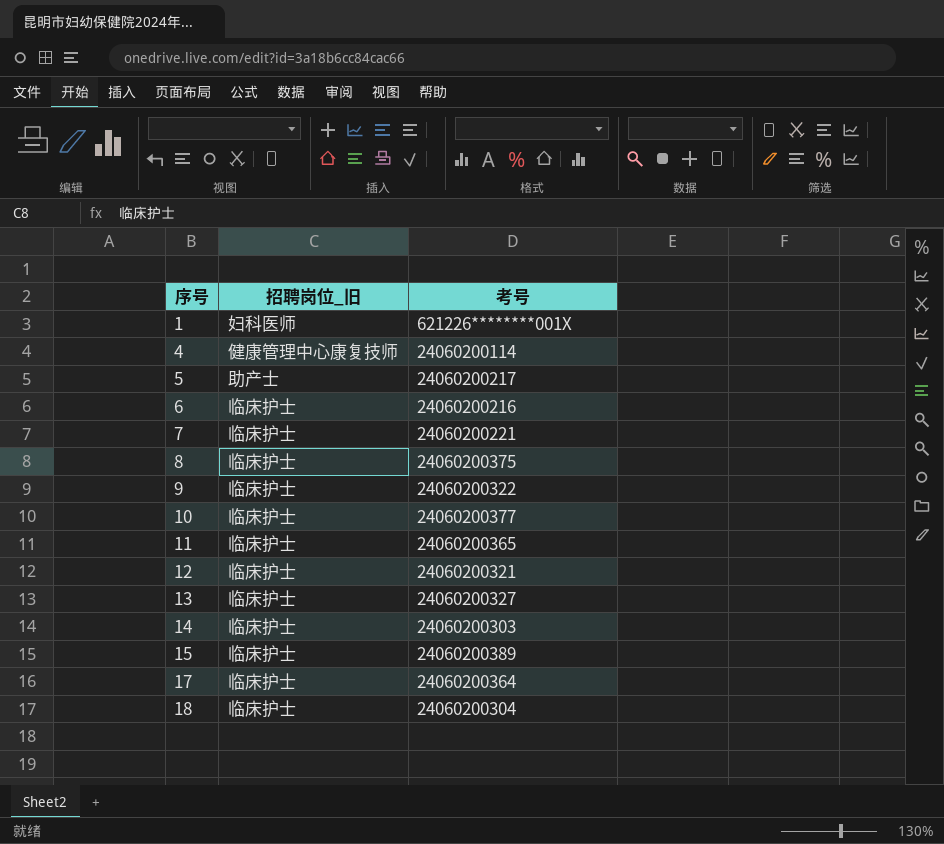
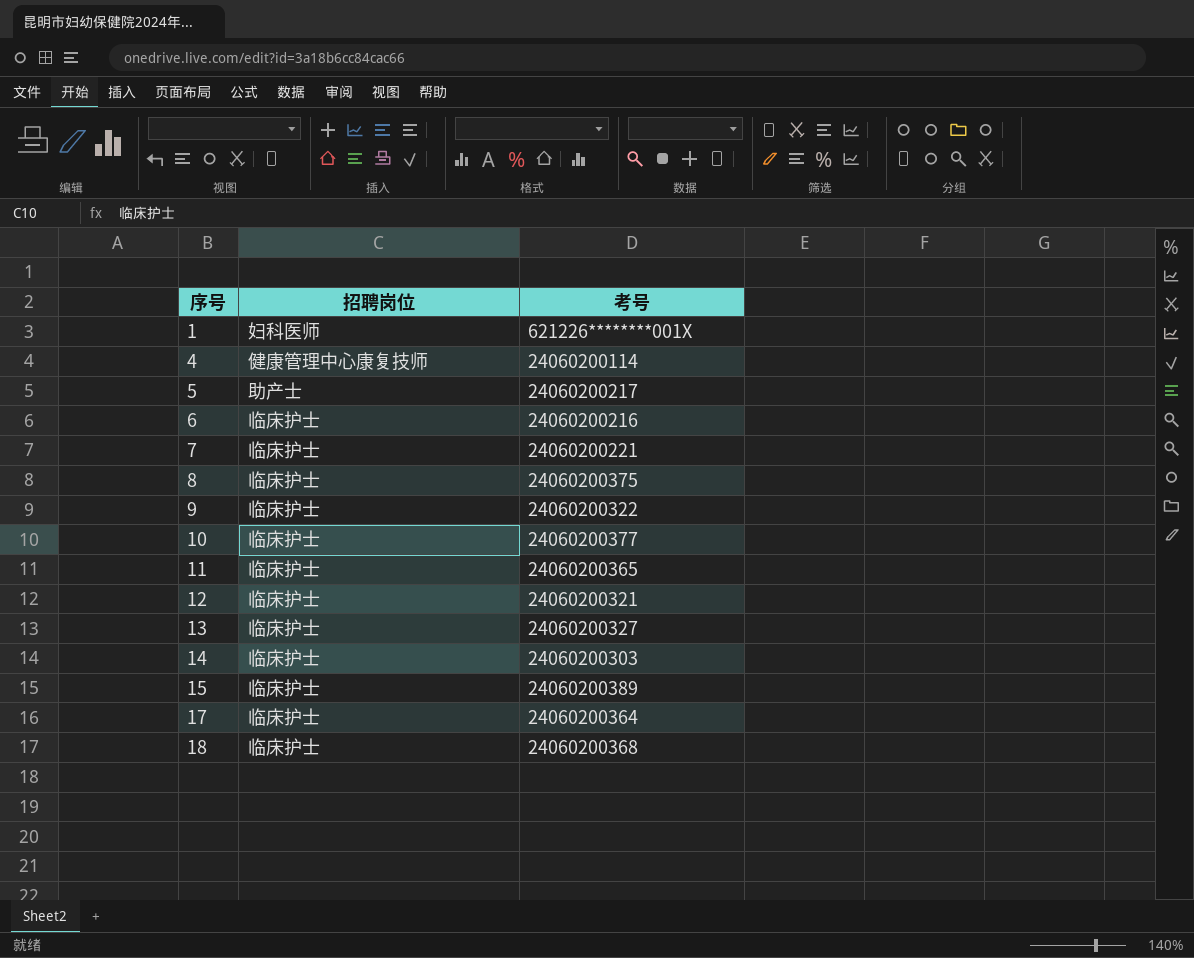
column name: 招聘岗位_旧 -> 招聘岗位
18 | 考号: 24060200304 -> 24060200368

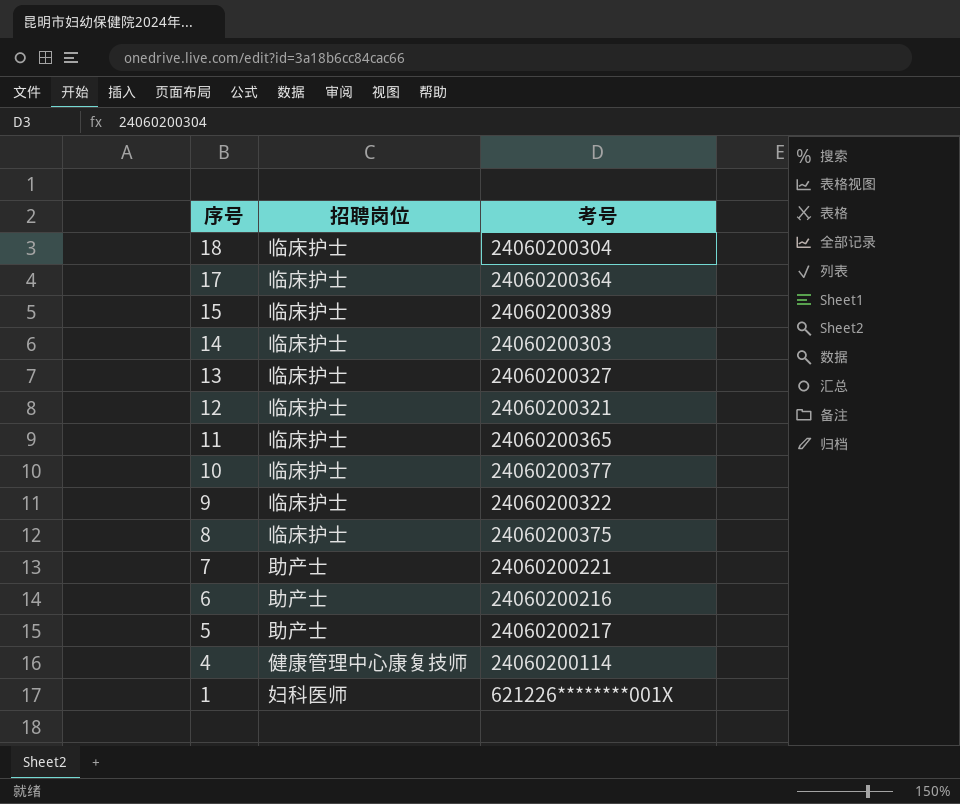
row order: 序号 ascending -> 序号 descending
18 | 考号: 24060200368 -> 24060200304
7 | 招聘岗位: 临床护士 -> 助产士
6 | 招聘岗位: 临床护士 -> 助产士

